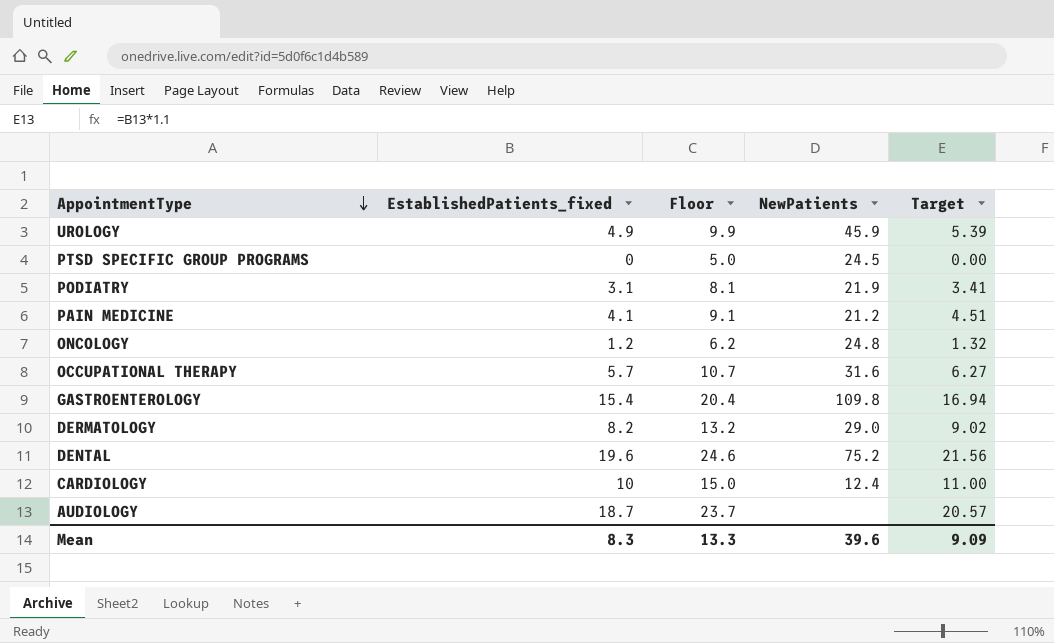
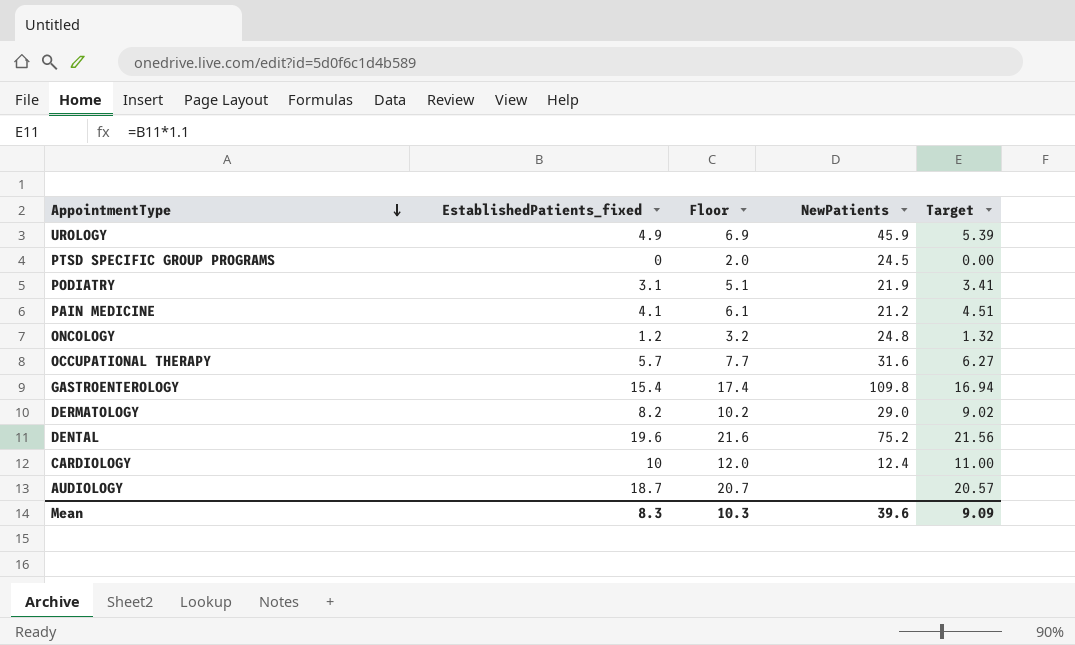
column Floor | formula: [EstablishedPatients_fixed] + 5 -> [EstablishedPatients_fixed] + 2
Mean | Floor: 13.3 -> 10.3

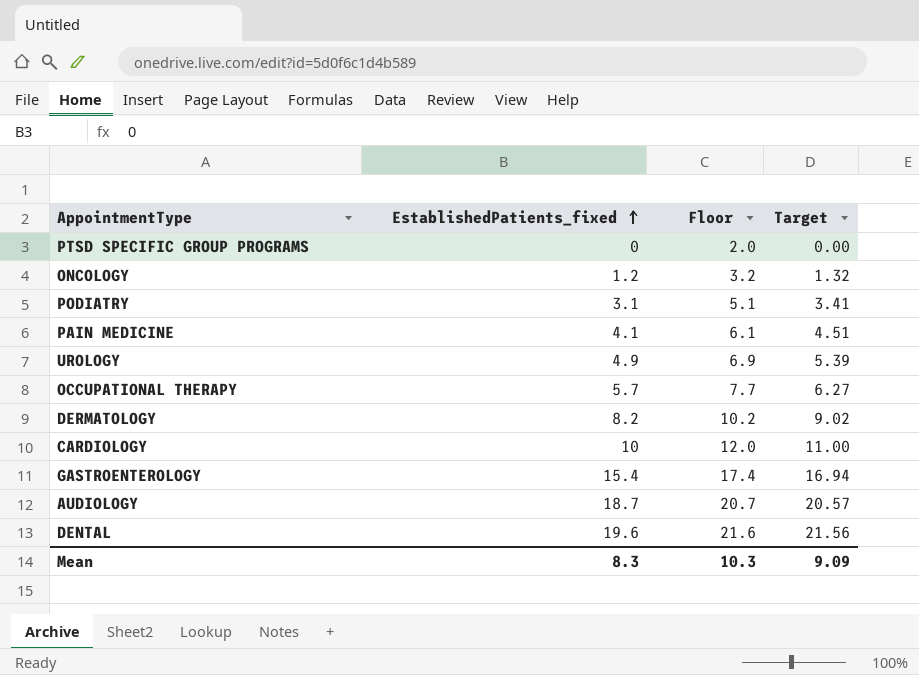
row order: AppointmentType descending -> EstablishedPatients_fixed ascending
column NewPatients | position: 4 -> none

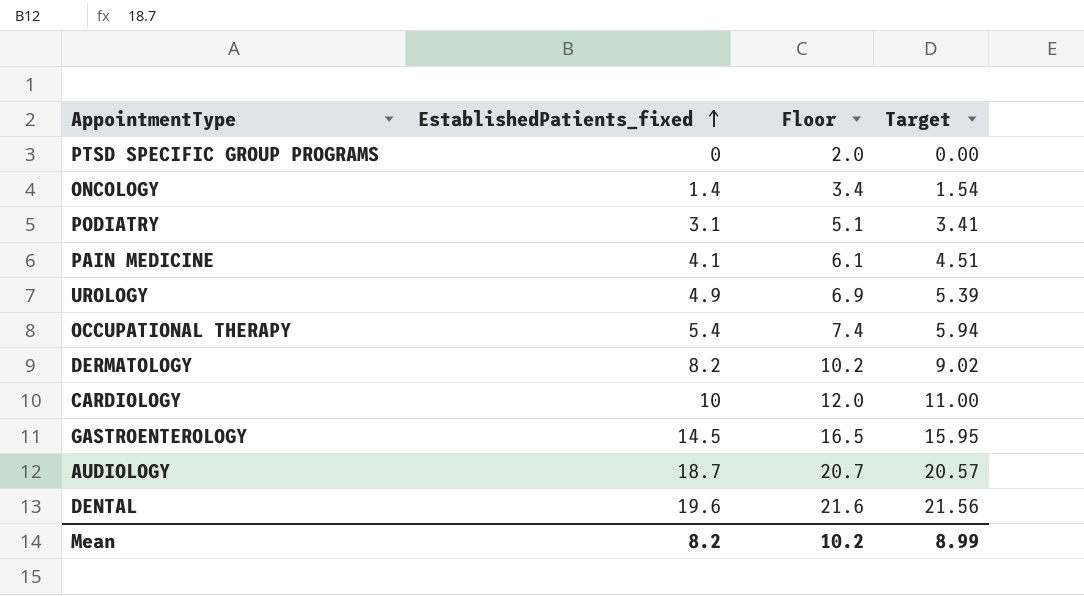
ONCOLOGY | EstablishedPatients_fixed: 1.2 -> 1.4
ONCOLOGY | Floor: 3.2 -> 3.4
ONCOLOGY | Target: 1.32 -> 1.54
OCCUPATIONAL THERAPY | EstablishedPatients_fixed: 5.7 -> 5.4
OCCUPATIONAL THERAPY | Floor: 7.7 -> 7.4
OCCUPATIONAL THERAPY | Target: 6.27 -> 5.94
GASTROENTEROLOGY | EstablishedPatients_fixed: 15.4 -> 14.5
GASTROENTEROLOGY | Floor: 17.4 -> 16.5
GASTROENTEROLOGY | Target: 16.94 -> 15.95
Mean | EstablishedPatients_fixed: 8.3 -> 8.2
Mean | Floor: 10.3 -> 10.2
Mean | Target: 9.09 -> 8.99

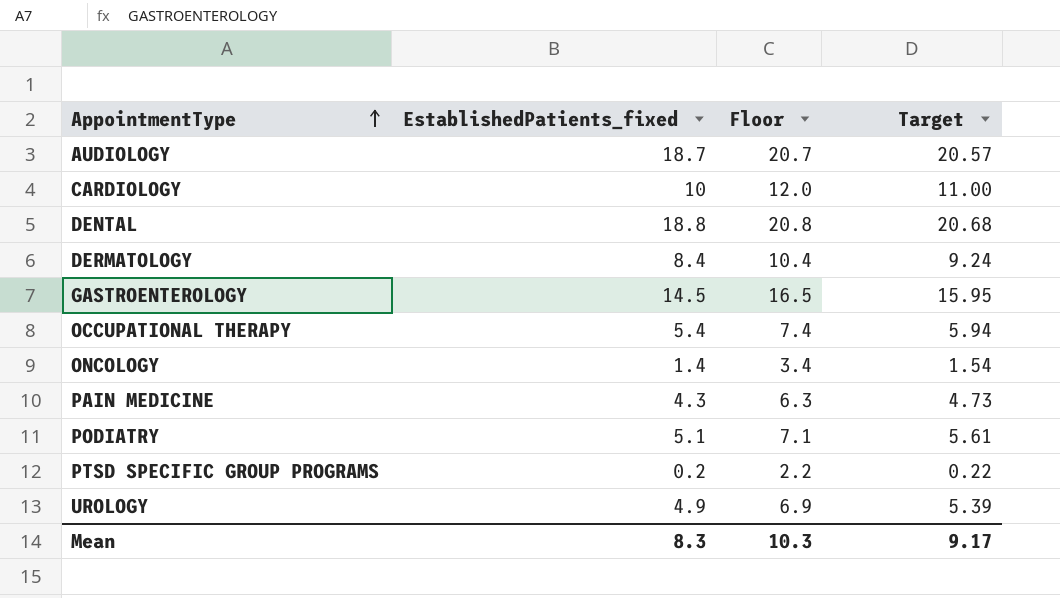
row order: EstablishedPatients_fixed ascending -> AppointmentType ascending
DENTAL | EstablishedPatients_fixed: 19.6 -> 18.8
DENTAL | Floor: 21.6 -> 20.8
DENTAL | Target: 21.56 -> 20.68
DERMATOLOGY | EstablishedPatients_fixed: 8.2 -> 8.4
DERMATOLOGY | Floor: 10.2 -> 10.4
DERMATOLOGY | Target: 9.02 -> 9.24
PAIN MEDICINE | EstablishedPatients_fixed: 4.1 -> 4.3
PAIN MEDICINE | Floor: 6.1 -> 6.3
PAIN MEDICINE | Target: 4.51 -> 4.73
PODIATRY | EstablishedPatients_fixed: 3.1 -> 5.1
PODIATRY | Floor: 5.1 -> 7.1
PODIATRY | Target: 3.41 -> 5.61
PTSD SPECIFIC GROUP PROGRAMS | EstablishedPatients_fixed: 0 -> 0.2
PTSD SPECIFIC GROUP PROGRAMS | Floor: 2.0 -> 2.2
PTSD SPECIFIC GROUP PROGRAMS | Target: 0.00 -> 0.22
Mean | EstablishedPatients_fixed: 8.2 -> 8.3
Mean | Floor: 10.2 -> 10.3
Mean | Target: 8.99 -> 9.17

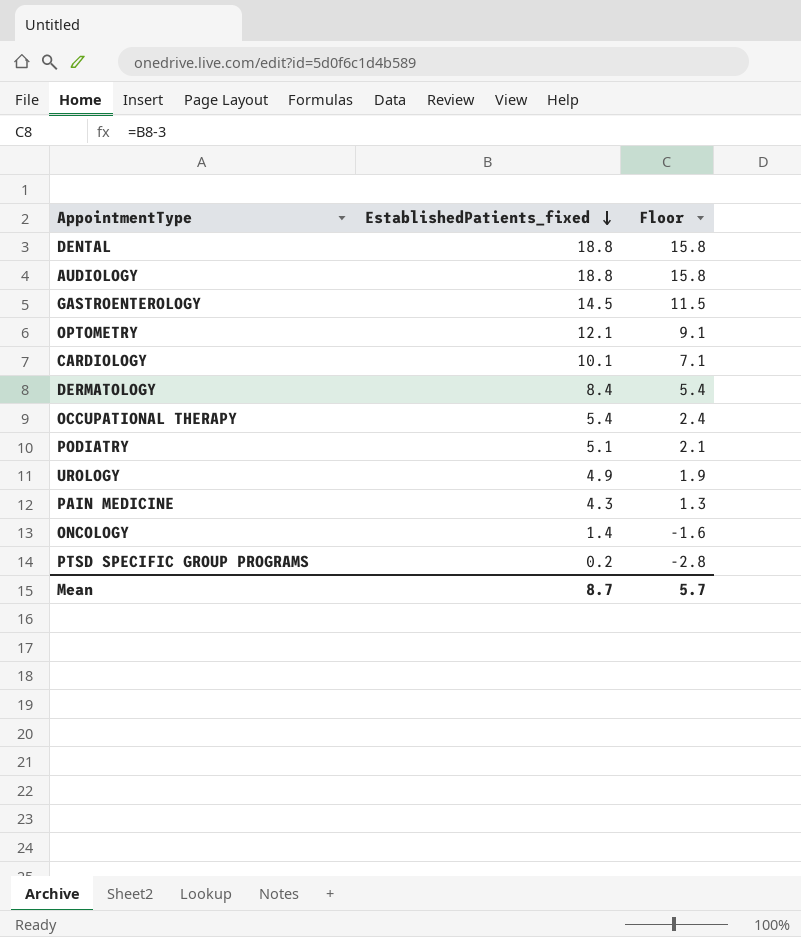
row order: AppointmentType ascending -> EstablishedPatients_fixed descending
column Target | formula: [EstablishedPatients_fixed] * 1.1 -> none
column Floor | formula: [EstablishedPatients_fixed] + 2 -> [EstablishedPatients_fixed] - 3
AUDIOLOGY | EstablishedPatients_fixed: 18.7 -> 18.8
row OPTOMETRY: none -> 12.1 | 9.1
CARDIOLOGY | EstablishedPatients_fixed: 10 -> 10.1
Mean | EstablishedPatients_fixed: 8.3 -> 8.7
Mean | Floor: 10.3 -> 5.7

